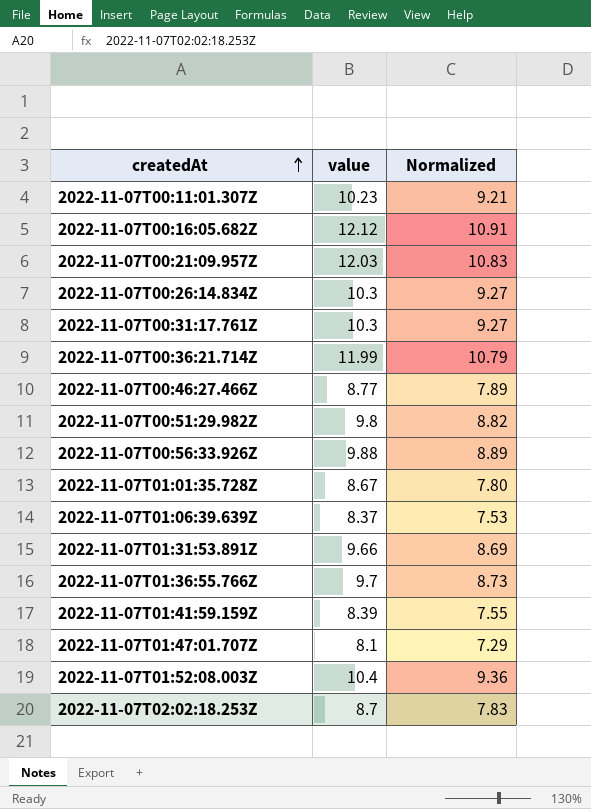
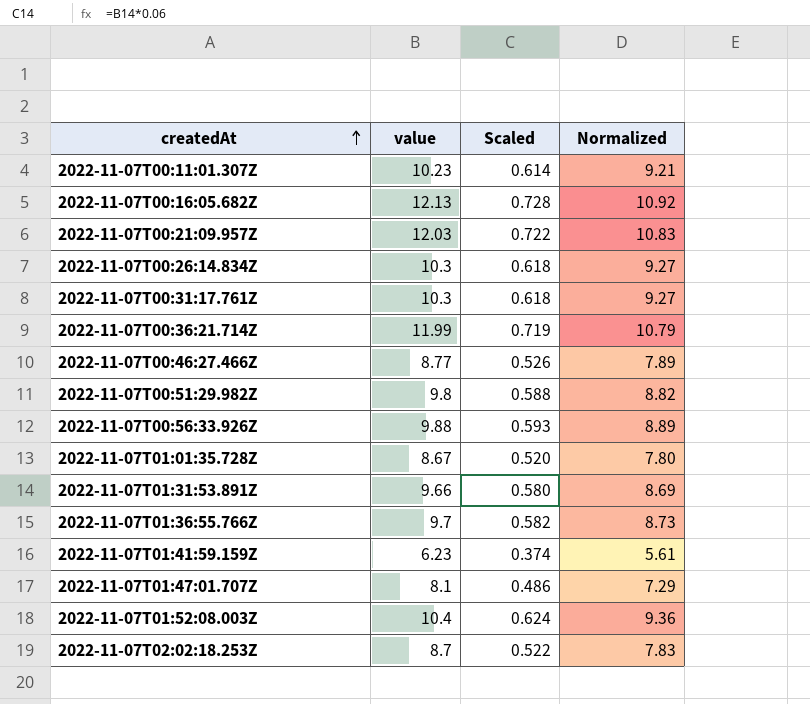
column Scaled | formula: none -> [value] * 0.06
row 2022-11-07T01:06:39.639Z: 8.37 | 7.53 -> none
2022-11-07T00:16:05.682Z | value: 12.12 -> 12.13
2022-11-07T00:16:05.682Z | Normalized: 10.91 -> 10.92
2022-11-07T01:41:59.159Z | value: 8.39 -> 6.23
2022-11-07T01:41:59.159Z | Normalized: 7.55 -> 5.61

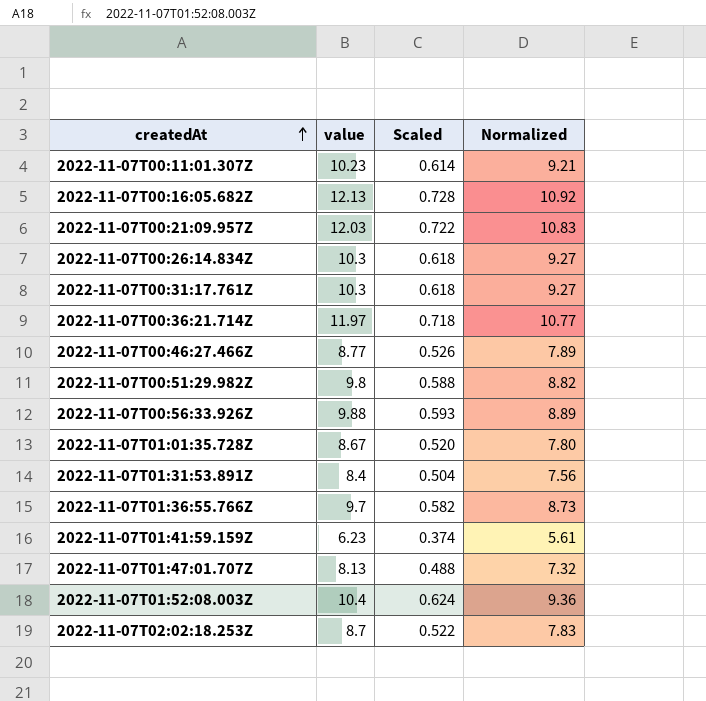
2022-11-07T00:36:21.714Z | value: 11.99 -> 11.97
2022-11-07T00:36:21.714Z | Scaled: 0.719 -> 0.718
2022-11-07T00:36:21.714Z | Normalized: 10.79 -> 10.77
2022-11-07T01:31:53.891Z | value: 9.66 -> 8.4
2022-11-07T01:31:53.891Z | Scaled: 0.580 -> 0.504
2022-11-07T01:31:53.891Z | Normalized: 8.69 -> 7.56
2022-11-07T01:47:01.707Z | value: 8.1 -> 8.13
2022-11-07T01:47:01.707Z | Scaled: 0.486 -> 0.488
2022-11-07T01:47:01.707Z | Normalized: 7.29 -> 7.32

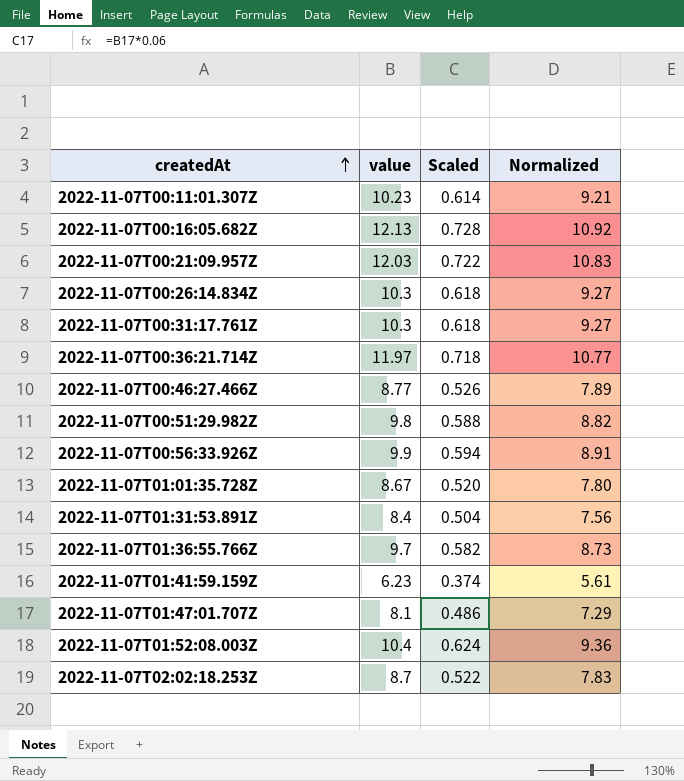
2022-11-07T00:56:33.926Z | value: 9.88 -> 9.9
2022-11-07T00:56:33.926Z | Scaled: 0.593 -> 0.594
2022-11-07T00:56:33.926Z | Normalized: 8.89 -> 8.91
2022-11-07T01:47:01.707Z | value: 8.13 -> 8.1
2022-11-07T01:47:01.707Z | Scaled: 0.488 -> 0.486
2022-11-07T01:47:01.707Z | Normalized: 7.32 -> 7.29

